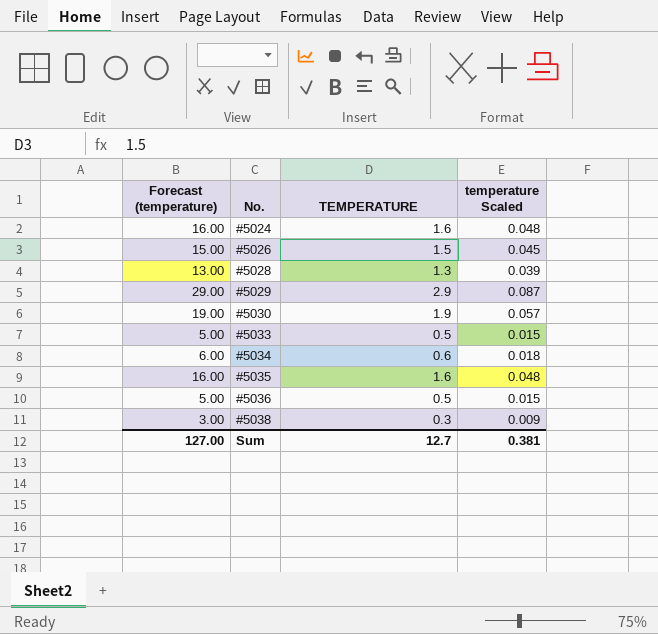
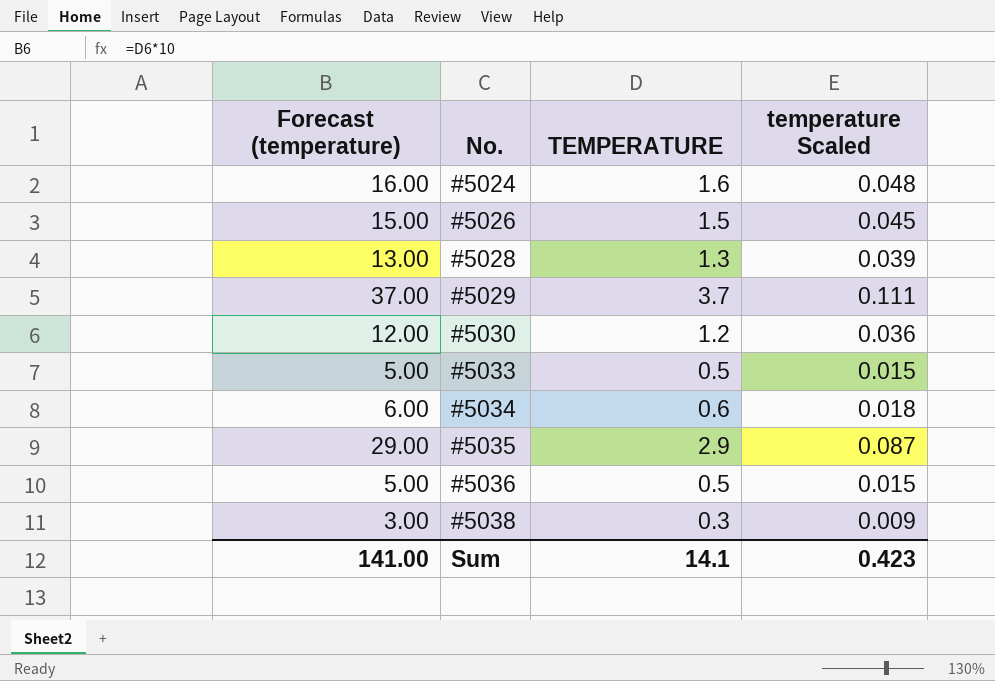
#5029 | Forecast (temperature): 29.00 -> 37.00
#5029 | TEMPERATURE: 2.9 -> 3.7
#5029 | temperature Scaled: 0.087 -> 0.111
#5030 | Forecast (temperature): 19.00 -> 12.00
#5030 | TEMPERATURE: 1.9 -> 1.2
#5030 | temperature Scaled: 0.057 -> 0.036
#5035 | Forecast (temperature): 16.00 -> 29.00
#5035 | TEMPERATURE: 1.6 -> 2.9
#5035 | temperature Scaled: 0.048 -> 0.087
Sum | Forecast (temperature): 127.00 -> 141.00
Sum | TEMPERATURE: 12.7 -> 14.1
Sum | temperature Scaled: 0.381 -> 0.423

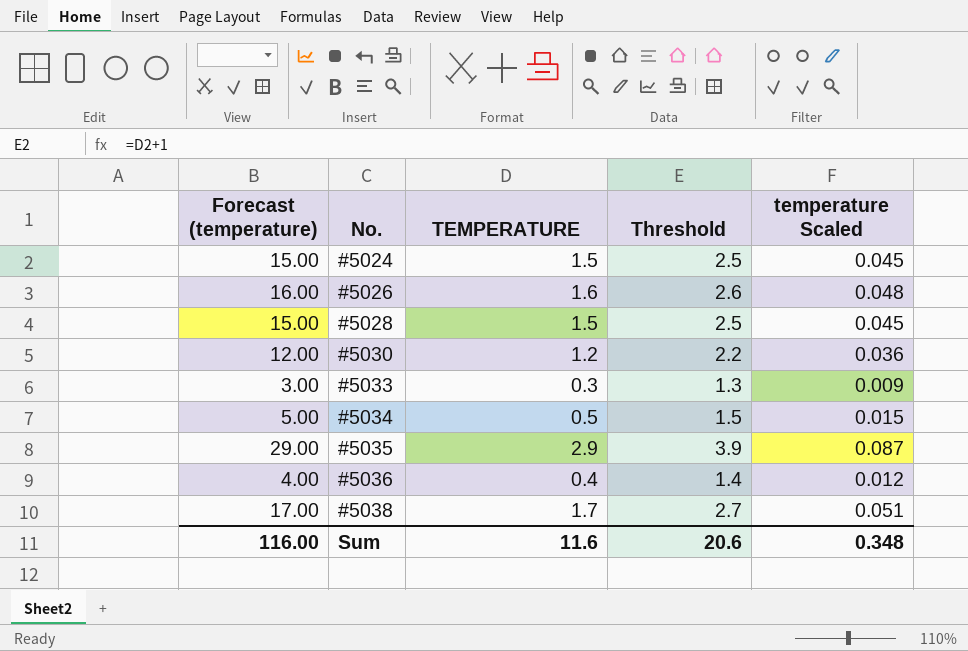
column Threshold | formula: none -> [TEMPERATURE] + 1
row #5029: 37.00 | 3.7 | 0.111 -> none
#5024 | Forecast (temperature): 16.00 -> 15.00
#5024 | TEMPERATURE: 1.6 -> 1.5
#5024 | temperature Scaled: 0.048 -> 0.045
#5026 | Forecast (temperature): 15.00 -> 16.00
#5026 | TEMPERATURE: 1.5 -> 1.6
#5026 | temperature Scaled: 0.045 -> 0.048
#5028 | Forecast (temperature): 13.00 -> 15.00
#5028 | TEMPERATURE: 1.3 -> 1.5
#5028 | temperature Scaled: 0.039 -> 0.045
#5033 | Forecast (temperature): 5.00 -> 3.00
#5033 | TEMPERATURE: 0.5 -> 0.3
#5033 | temperature Scaled: 0.015 -> 0.009
#5034 | Forecast (temperature): 6.00 -> 5.00
#5034 | TEMPERATURE: 0.6 -> 0.5
#5034 | temperature Scaled: 0.018 -> 0.015
#5036 | Forecast (temperature): 5.00 -> 4.00
#5036 | TEMPERATURE: 0.5 -> 0.4
#5036 | temperature Scaled: 0.015 -> 0.012
#5038 | Forecast (temperature): 3.00 -> 17.00
#5038 | TEMPERATURE: 0.3 -> 1.7
#5038 | temperature Scaled: 0.009 -> 0.051
Sum | Forecast (temperature): 141.00 -> 116.00
Sum | TEMPERATURE: 14.1 -> 11.6
Sum | temperature Scaled: 0.423 -> 0.348

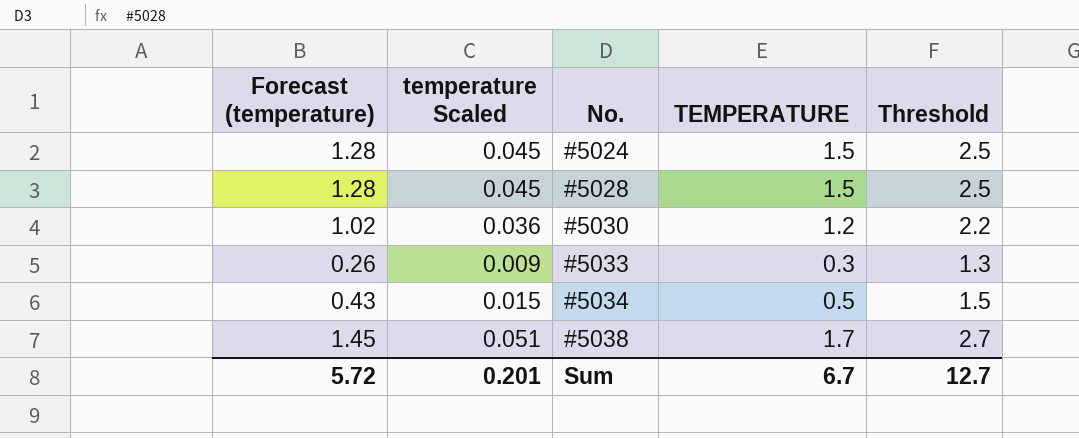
column Forecast (temperature) | formula: [TEMPERATURE] * 10 -> [TEMPERATURE] * 0.85
column temperature Scaled | position: 5 -> 2
row #5026: 16.00 | 1.6 | 2.6 | 0.048 -> none
row #5035: 29.00 | 2.9 | 3.9 | 0.087 -> none
row #5036: 4.00 | 0.4 | 1.4 | 0.012 -> none
Sum | Forecast (temperature): 116.00 -> 5.72
Sum | temperature Scaled: 0.348 -> 0.201
Sum | TEMPERATURE: 11.6 -> 6.7
Sum | Threshold: 20.6 -> 12.7

